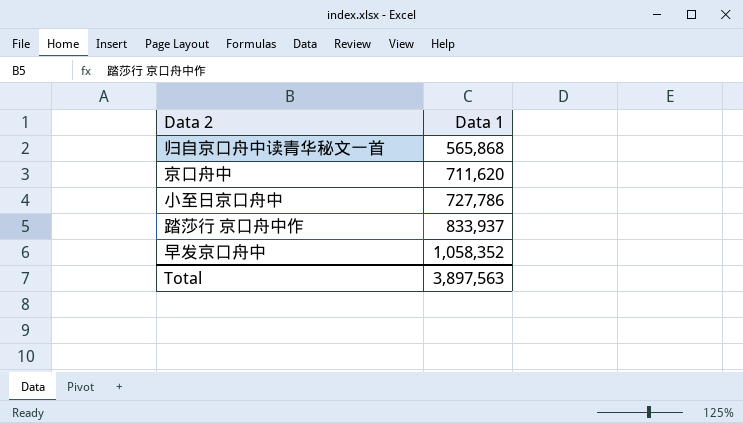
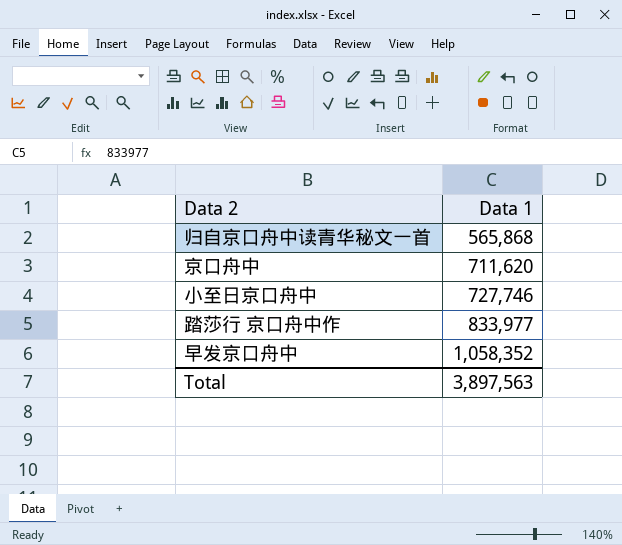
小至日京口舟中 | Data 1: 727,786 -> 727,746
踏莎行 京口舟中作 | Data 1: 833,937 -> 833,977

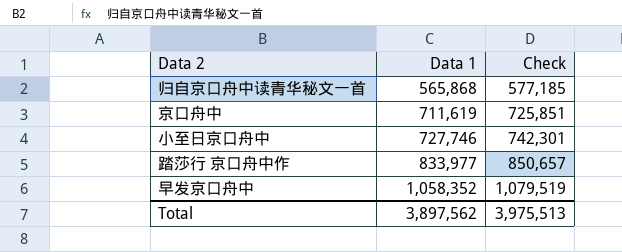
column Check | formula: none -> [Data 1] * 1.02
京口舟中 | Data 1: 711,620 -> 711,619
Total | Data 1: 3,897,563 -> 3,897,562

